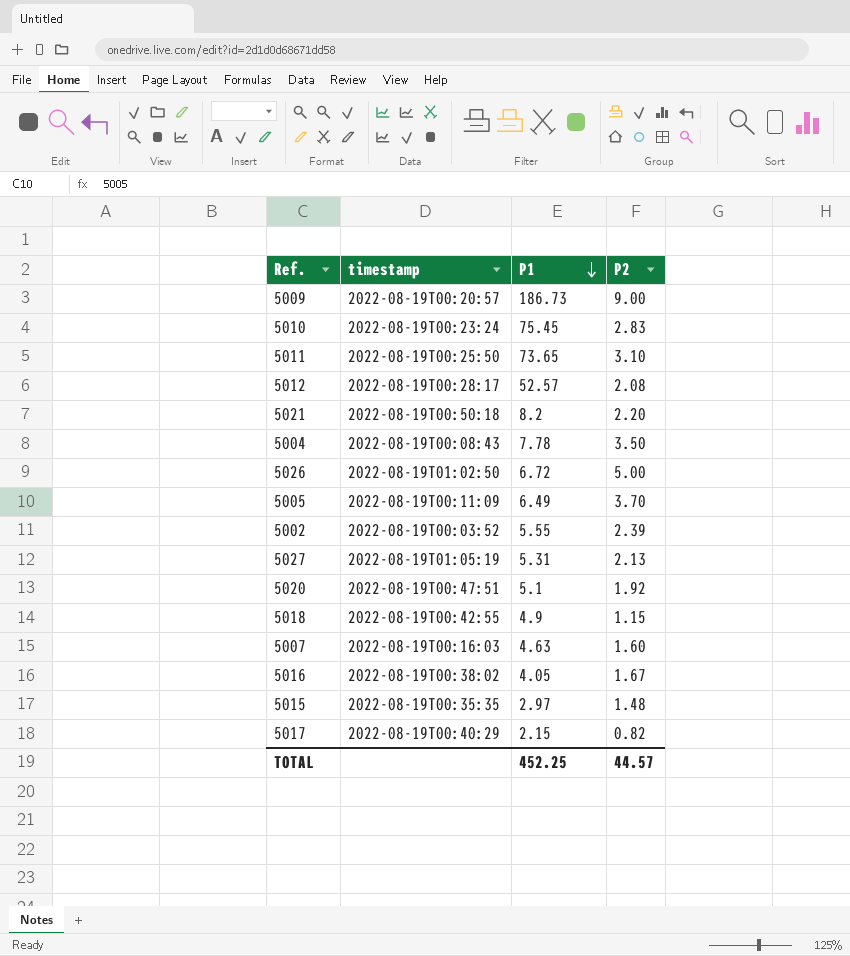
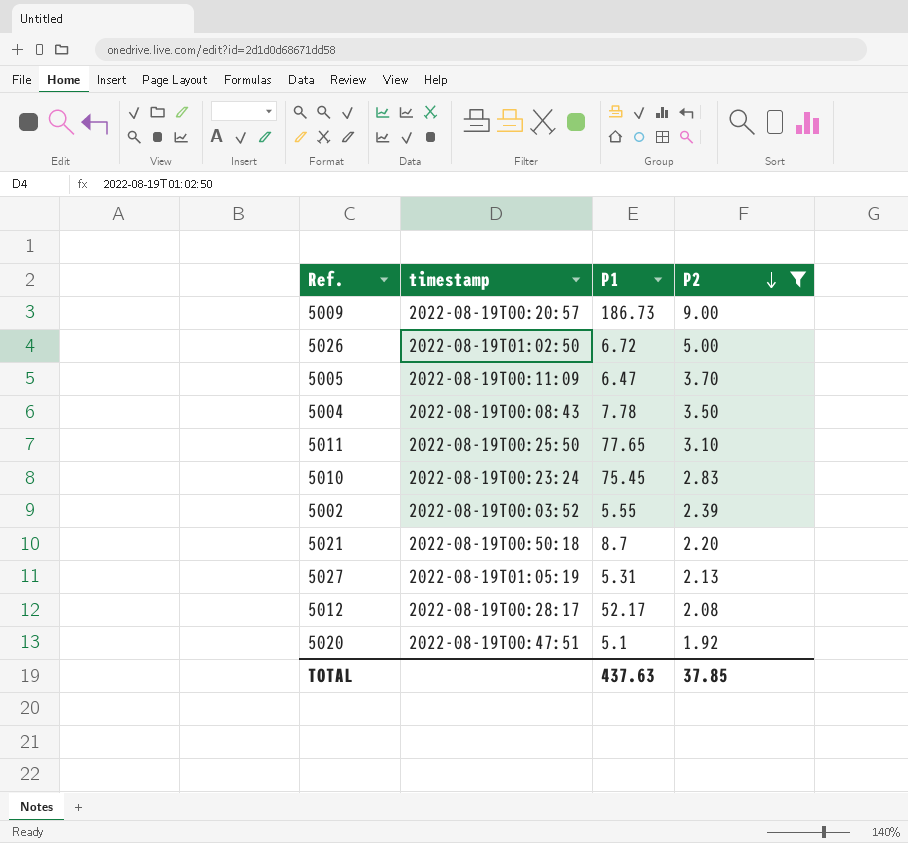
filter: none -> P2 >= 1.92
row order: P1 descending -> P2 descending
5005 | P1: 6.49 -> 6.47
5011 | P1: 73.65 -> 77.65
5021 | P1: 8.2 -> 8.7
5012 | P1: 52.57 -> 52.17
TOTAL | P1: 452.25 -> 437.63
TOTAL | P2: 44.57 -> 37.85

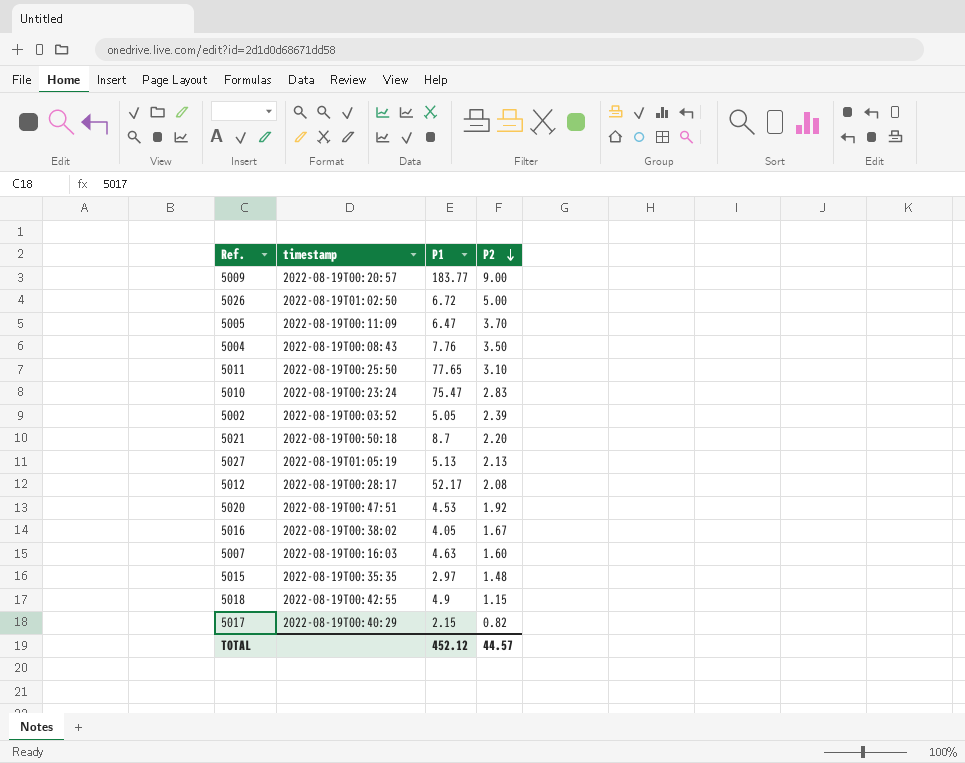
filter: P2 >= 1.92 -> none
5009 | P1: 186.73 -> 183.77
5004 | P1: 7.78 -> 7.76
5010 | P1: 75.45 -> 75.47
5002 | P1: 5.55 -> 5.05
5027 | P1: 5.31 -> 5.13
5020 | P1: 5.1 -> 4.53
TOTAL | P1: 437.63 -> 452.12
TOTAL | P2: 37.85 -> 44.57

